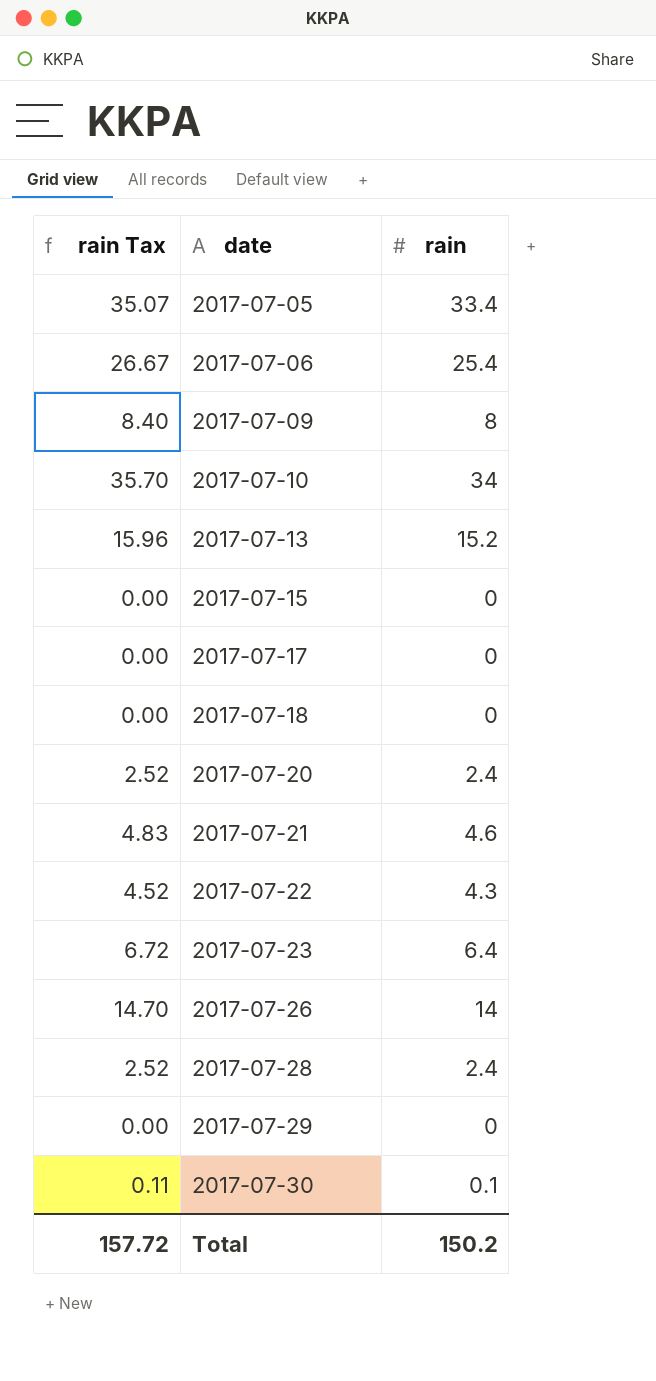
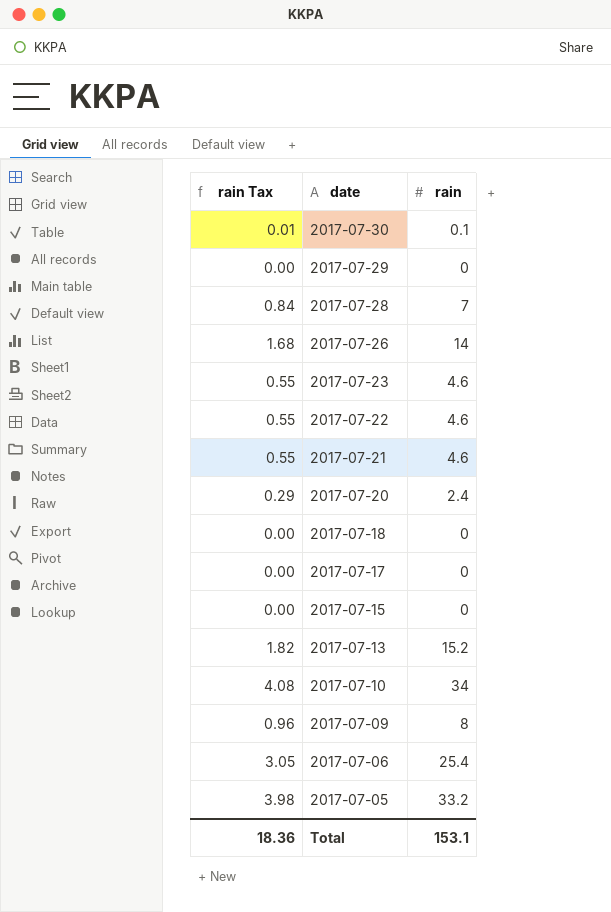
row order: date ascending -> date descending
column rain Tax | formula: [rain] * 1.05 -> [rain] * 0.12
2017-07-28 | rain: 2.4 -> 7
2017-07-23 | rain: 6.4 -> 4.6
2017-07-22 | rain: 4.3 -> 4.6
2017-07-05 | rain: 33.4 -> 33.2
Total | rain Tax: 157.72 -> 18.36
Total | rain: 150.2 -> 153.1

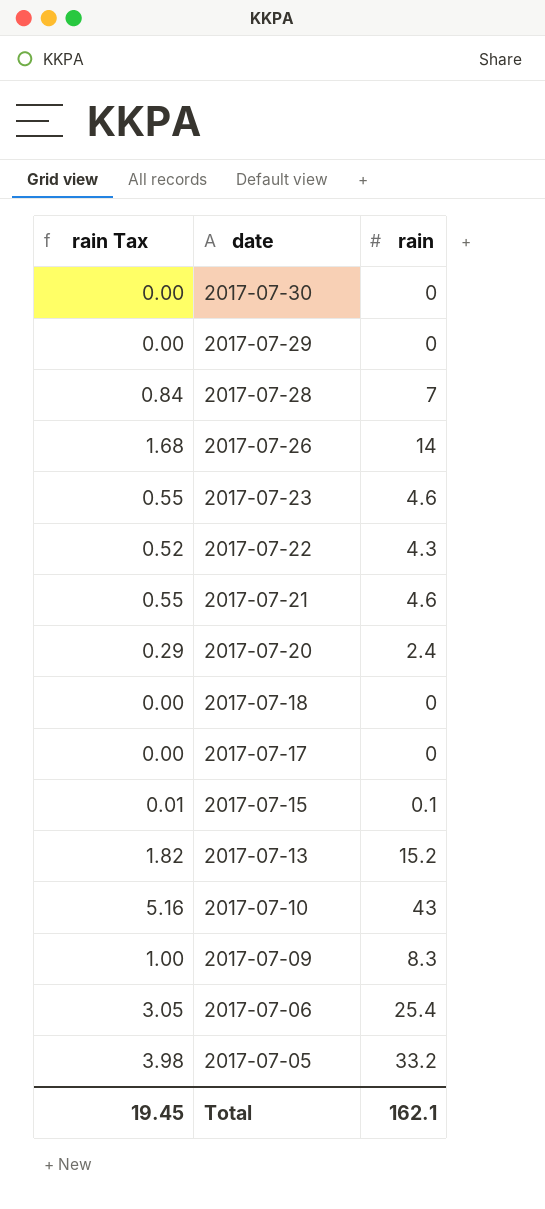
2017-07-30 | rain Tax: 0.01 -> 0.00
2017-07-30 | rain: 0.1 -> 0
2017-07-22 | rain Tax: 0.55 -> 0.52
2017-07-22 | rain: 4.6 -> 4.3
2017-07-15 | rain Tax: 0.00 -> 0.01
2017-07-15 | rain: 0 -> 0.1
2017-07-10 | rain Tax: 4.08 -> 5.16
2017-07-10 | rain: 34 -> 43
2017-07-09 | rain Tax: 0.96 -> 1.00
2017-07-09 | rain: 8 -> 8.3
Total | rain Tax: 18.36 -> 19.45
Total | rain: 153.1 -> 162.1

